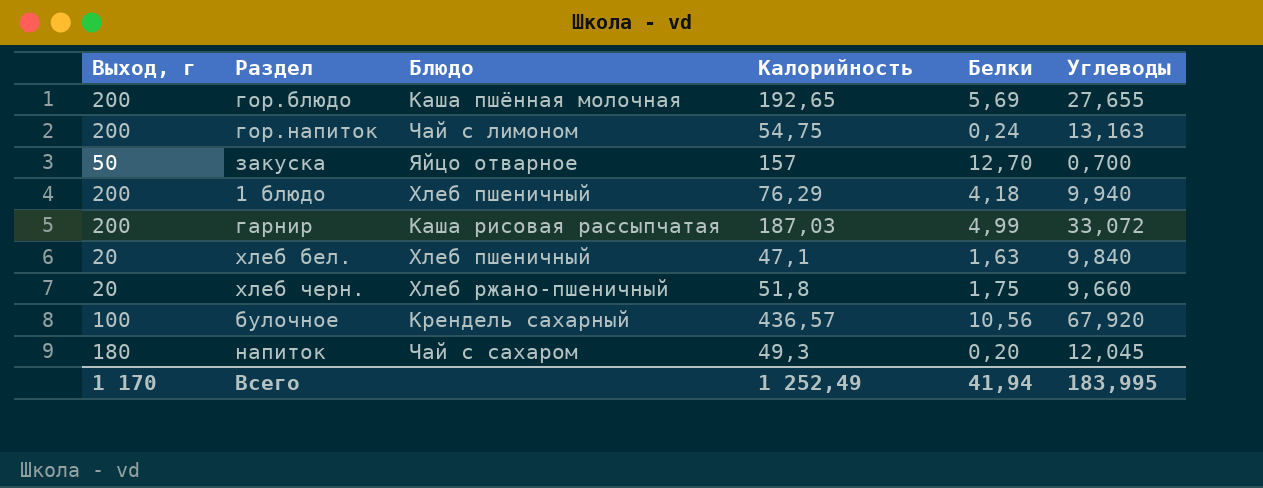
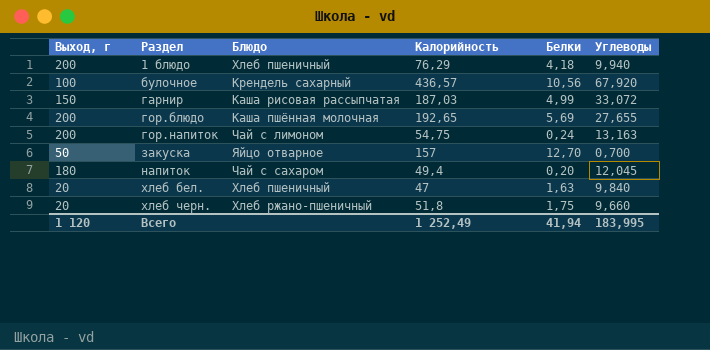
row order: none -> Раздел ascending
гарнир | Выход, г: 200 -> 150
напиток | Калорийность: 49,3 -> 49,4
хлеб бел. | Калорийность: 47,1 -> 47
Всего | Выход, г: 1 170 -> 1 120

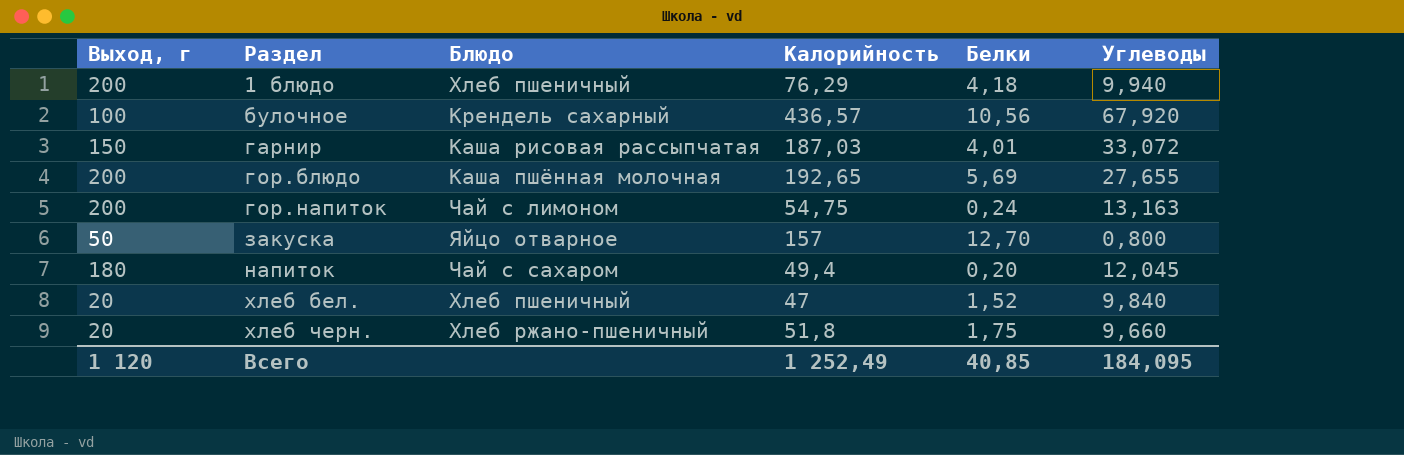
гарнир | Белки: 4,99 -> 4,01
закуска | Углеводы: 0,700 -> 0,800
хлеб бел. | Белки: 1,63 -> 1,52
Всего | Белки: 41,94 -> 40,85
Всего | Углеводы: 183,995 -> 184,095

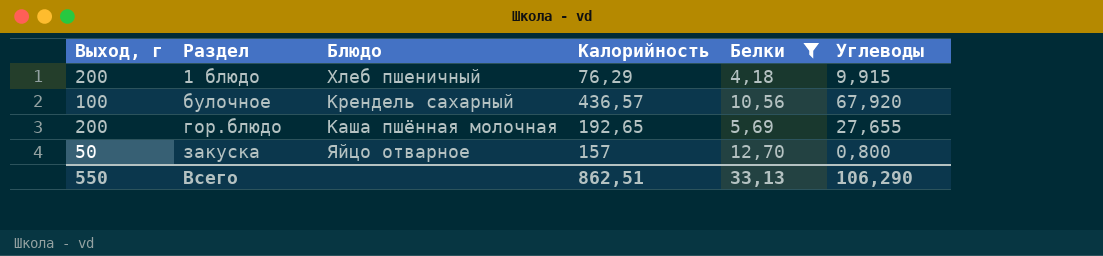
filter: none -> Белки >= 4,18
1 блюдо | Углеводы: 9,940 -> 9,915
Всего | Выход, г: 1 120 -> 550
Всего | Калорийность: 1 252,49 -> 862,51
Всего | Белки: 40,85 -> 33,13
Всего | Углеводы: 184,095 -> 106,290

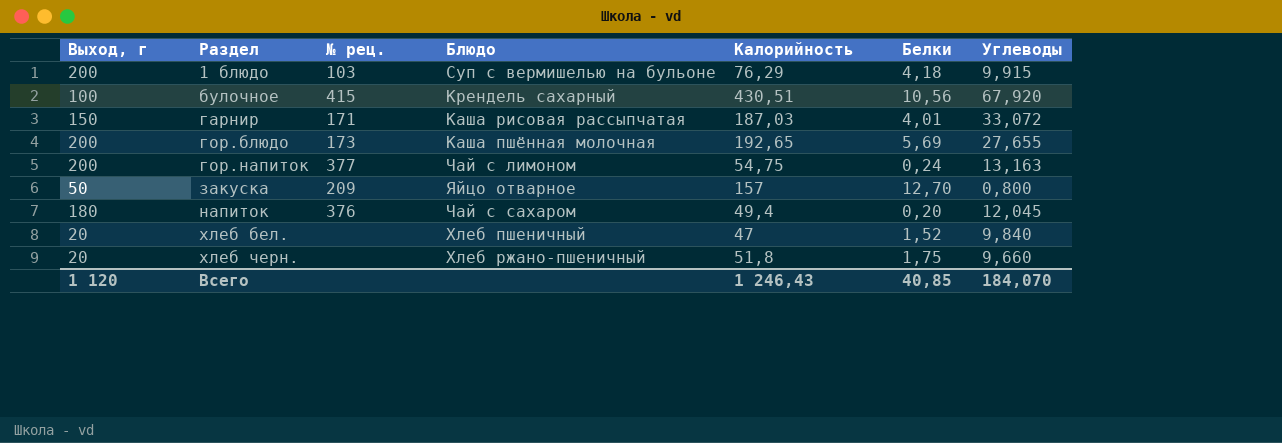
filter: Белки >= 4,18 -> none
column № рец. | position: none -> 3
1 блюдо | Блюдо: Хлеб пшеничный -> Суп с вермишелью на бульоне
булочное | Калорийность: 436,57 -> 430,51
Всего | Выход, г: 550 -> 1 120
Всего | Калорийность: 862,51 -> 1 246,43
Всего | Белки: 33,13 -> 40,85
Всего | Углеводы: 106,290 -> 184,070

